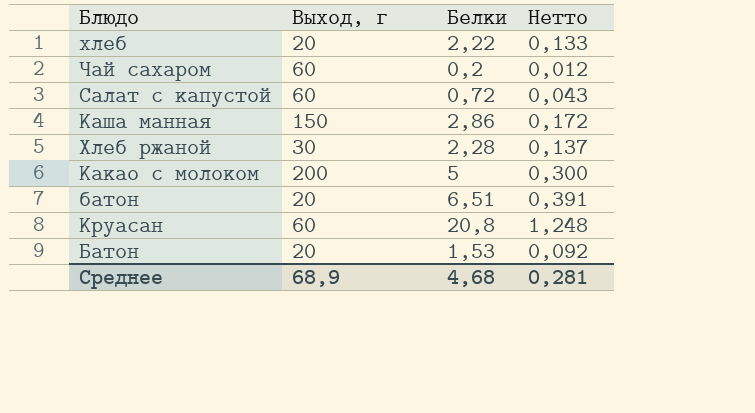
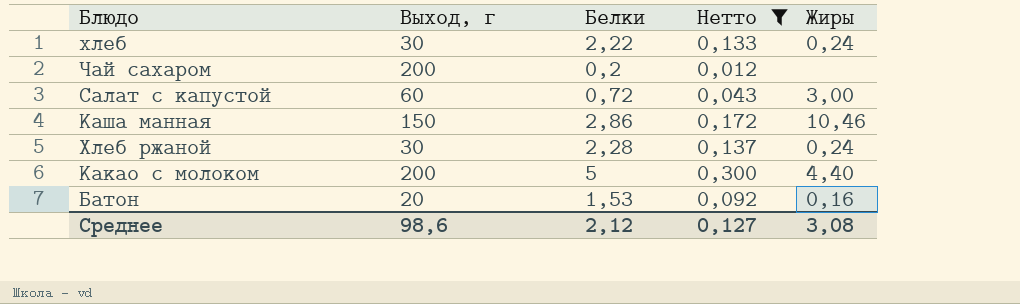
filter: none -> Нетто <= 0,300
column Жиры | position: none -> 5
хлеб | Выход, г: 20 -> 30
Чай сахаром | Выход, г: 60 -> 200
Среднее | Выход, г: 68,9 -> 98,6
Среднее | Белки: 4,68 -> 2,12
Среднее | Нетто: 0,281 -> 0,127

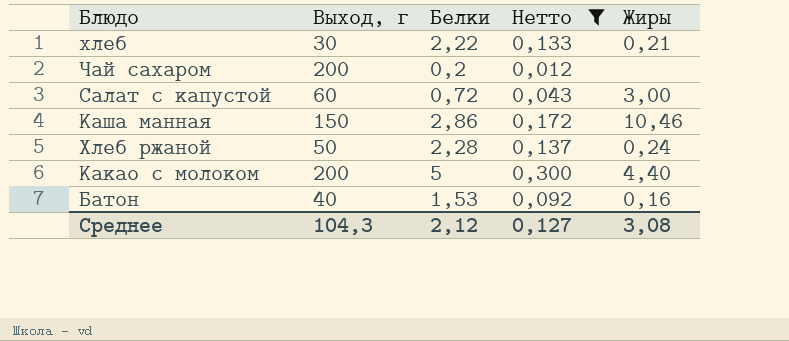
хлеб | Жиры: 0,24 -> 0,21
Хлеб ржаной | Выход, г: 30 -> 50
Батон | Выход, г: 20 -> 40
Среднее | Выход, г: 98,6 -> 104,3

